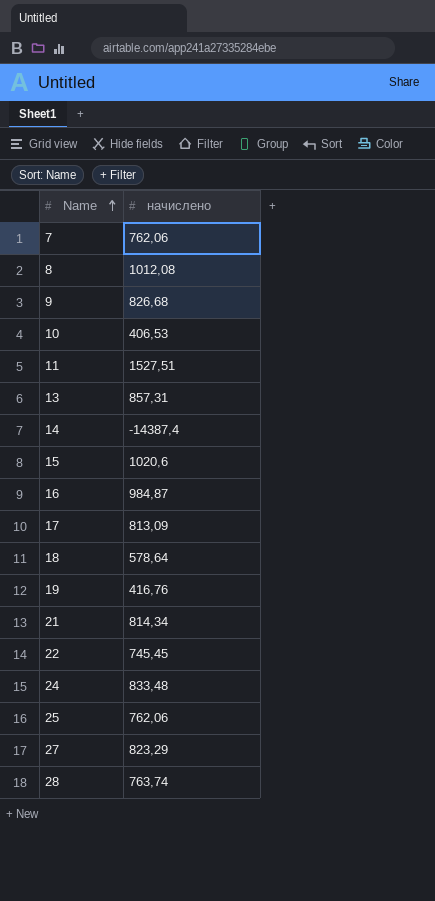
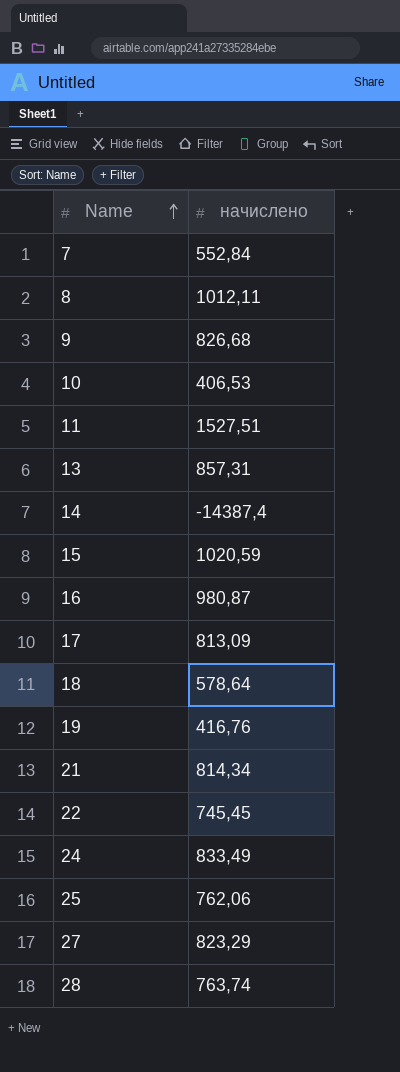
7 | начислено: 762,06 -> 552,84
8 | начислено: 1012,08 -> 1012,11
15 | начислено: 1020,6 -> 1020,59
16 | начислено: 984,87 -> 980,87
24 | начислено: 833,48 -> 833,49

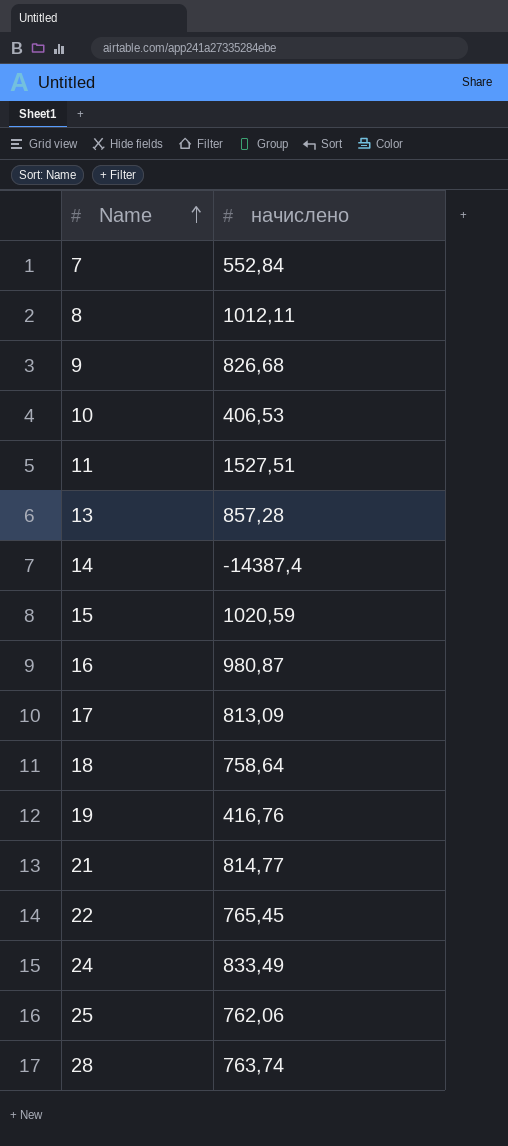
row 27: 823,29 -> none
13 | начислено: 857,31 -> 857,28
18 | начислено: 578,64 -> 758,64
21 | начислено: 814,34 -> 814,77
22 | начислено: 745,45 -> 765,45

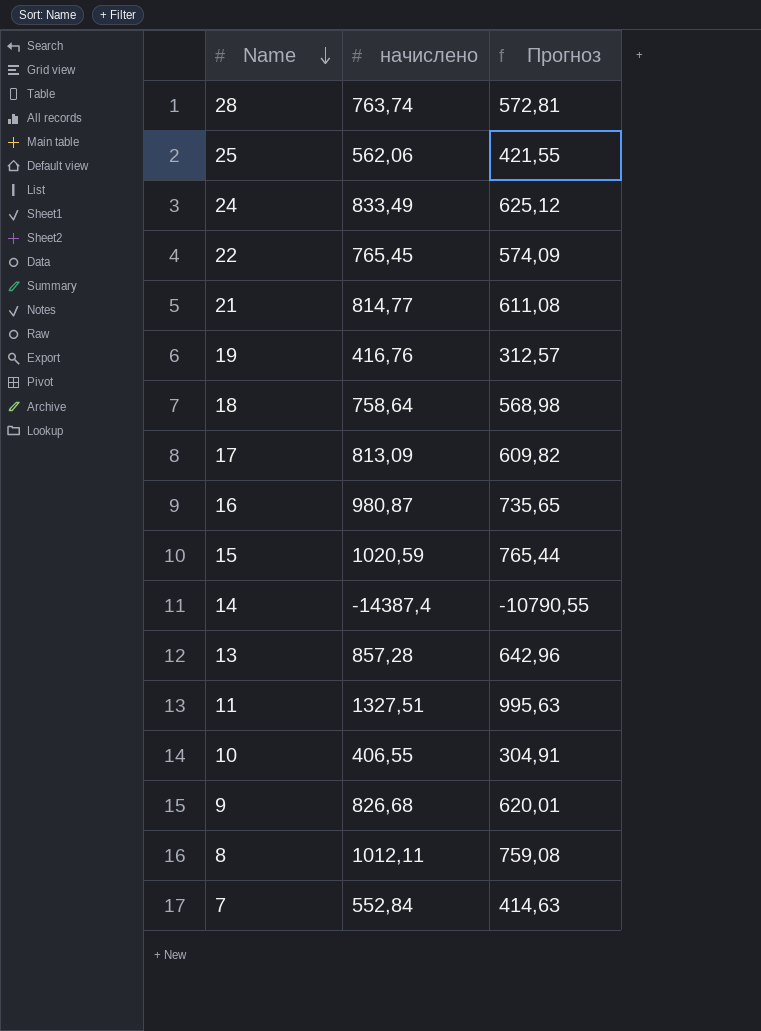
row order: Name ascending -> Name descending
column Прогноз | formula: none -> [начислено] * 0,75
25 | начислено: 762,06 -> 562,06
11 | начислено: 1527,51 -> 1327,51
10 | начислено: 406,53 -> 406,55

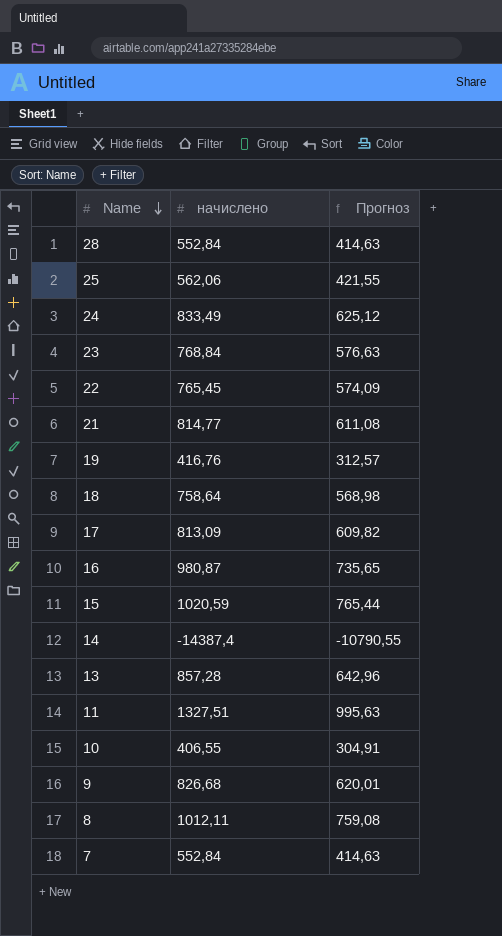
28 | начислено: 763,74 -> 552,84
28 | Прогноз: 572,81 -> 414,63
row 23: none -> 768,84 | 576,63

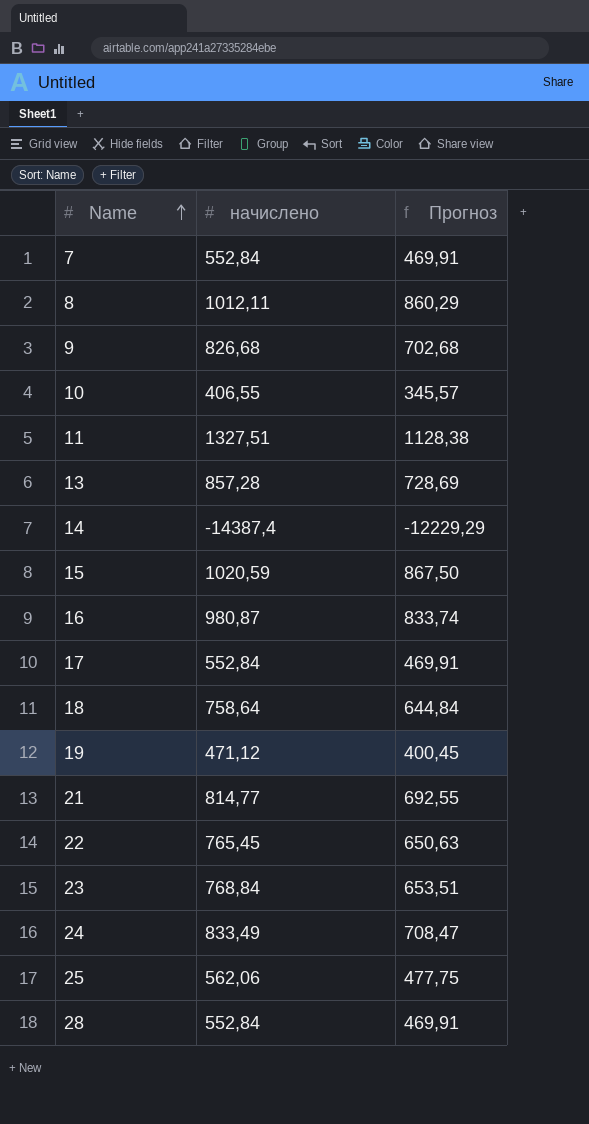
row order: Name descending -> Name ascending
column Прогноз | formula: [начислено] * 0,75 -> [начислено] * 0,85
17 | начислено: 813,09 -> 552,84
19 | начислено: 416,76 -> 471,12

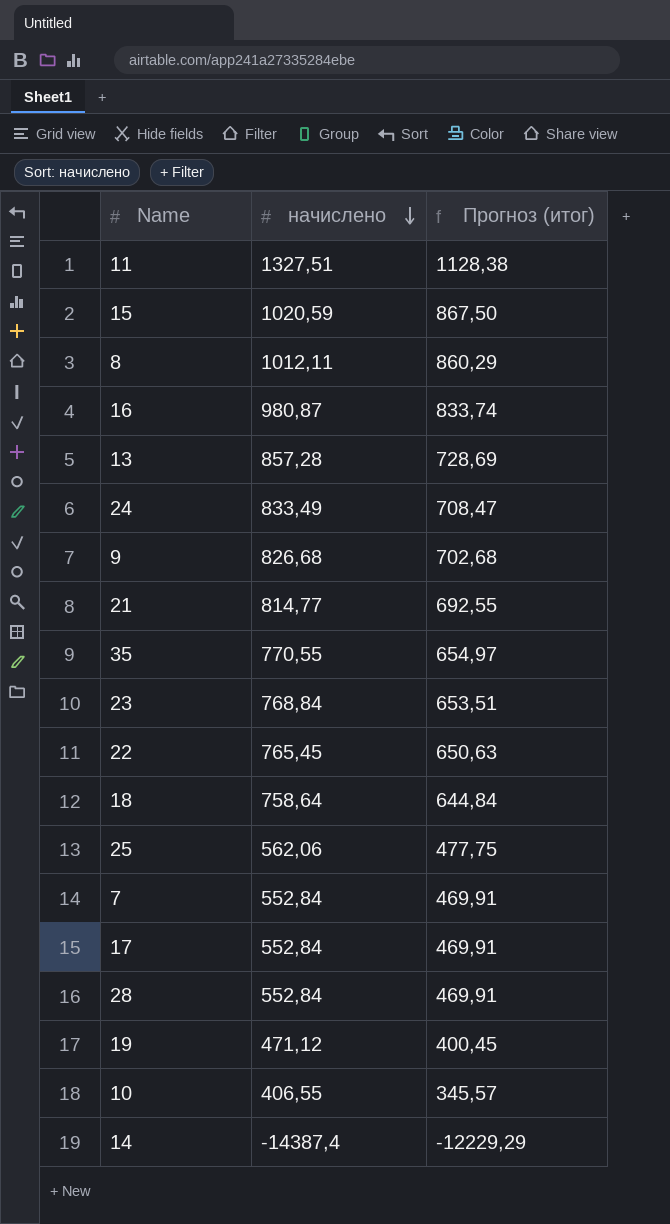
row order: Name ascending -> начислено descending
column name: Прогноз -> Прогноз (итог)
row 35: none -> 770,55 | 654,97

